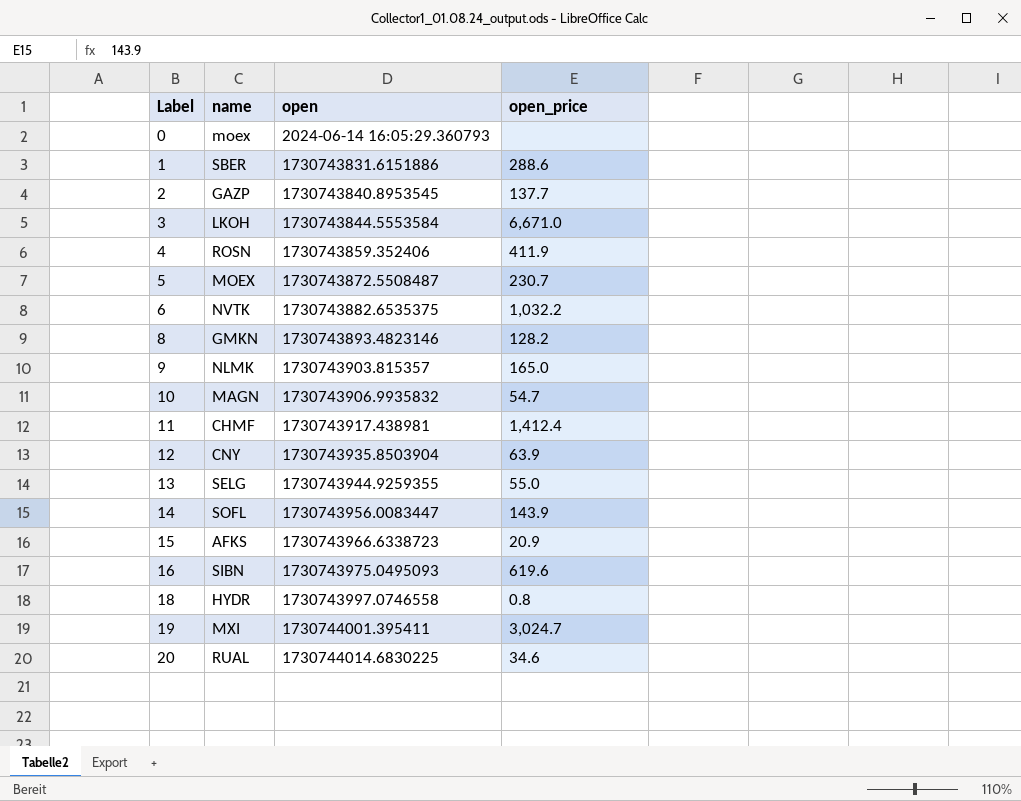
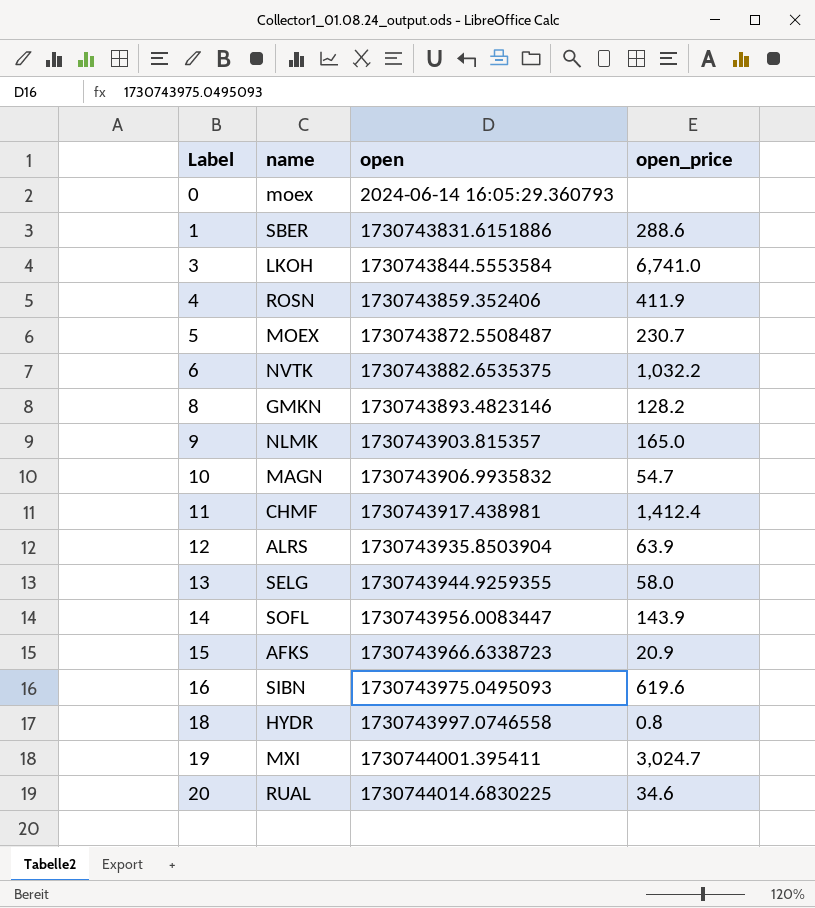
row 2: GAZP | 1730743840.8953545 | 137.7 -> none
3 | open_price: 6,671.0 -> 6,741.0
12 | name: CNY -> ALRS
13 | open_price: 55.0 -> 58.0

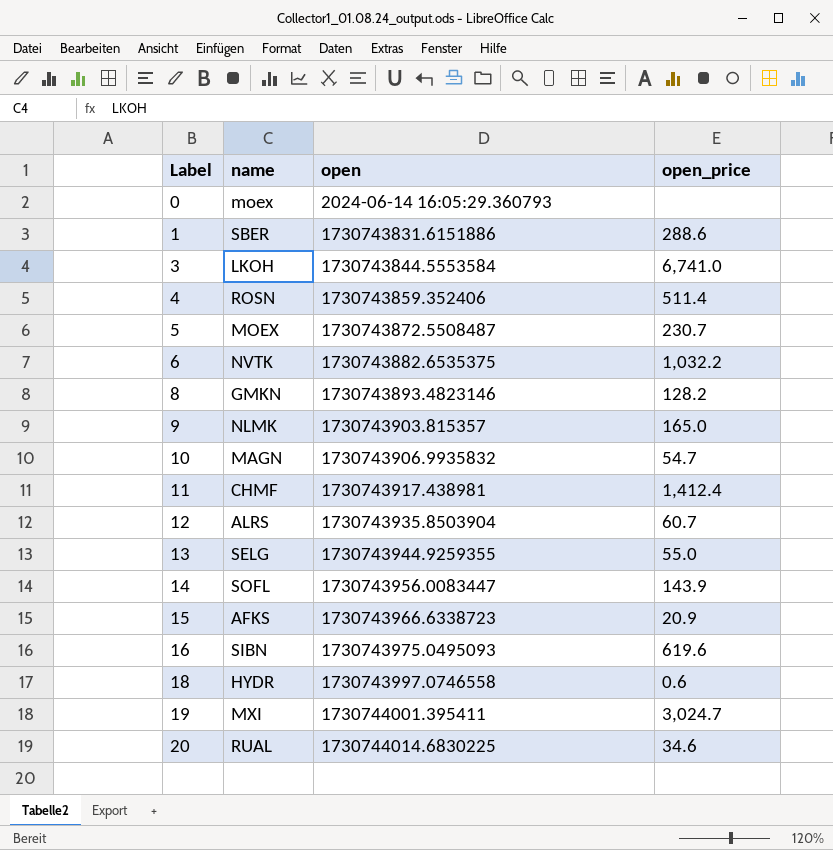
4 | open_price: 411.9 -> 511.4
12 | open_price: 63.9 -> 60.7
13 | open_price: 58.0 -> 55.0
18 | open_price: 0.8 -> 0.6

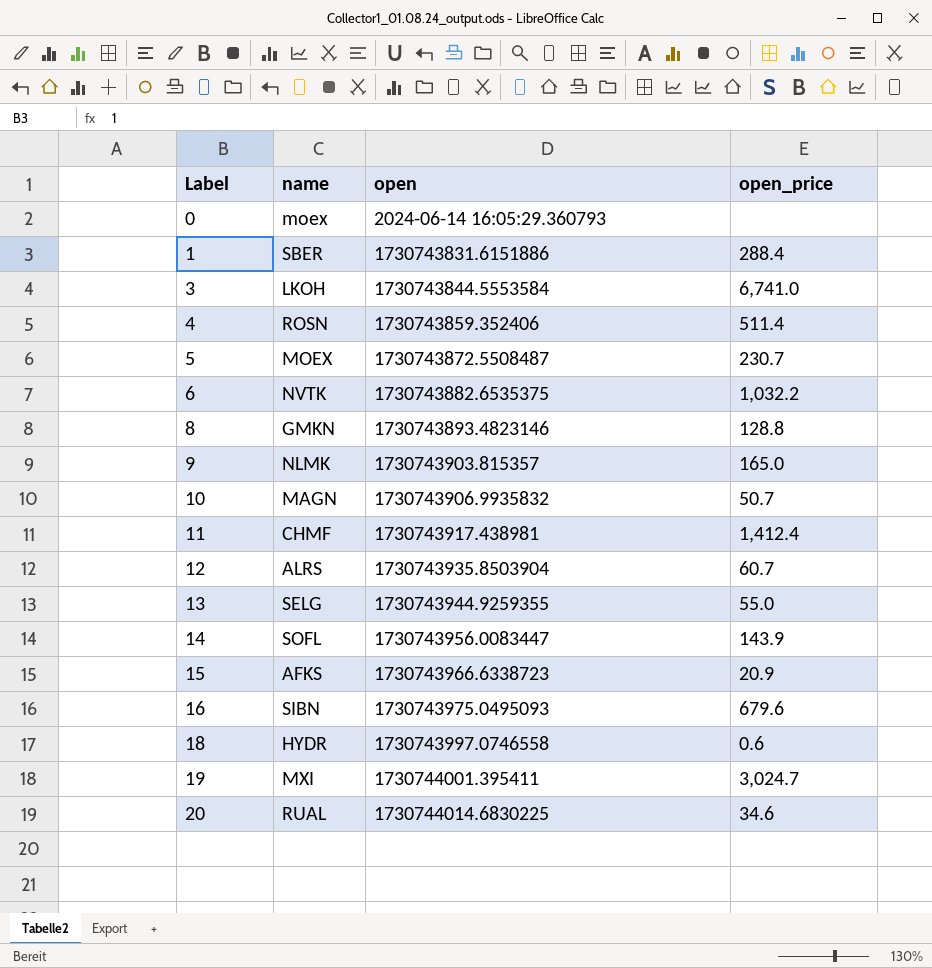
1 | open_price: 288.6 -> 288.4
8 | open_price: 128.2 -> 128.8
10 | open_price: 54.7 -> 50.7
16 | open_price: 619.6 -> 679.6

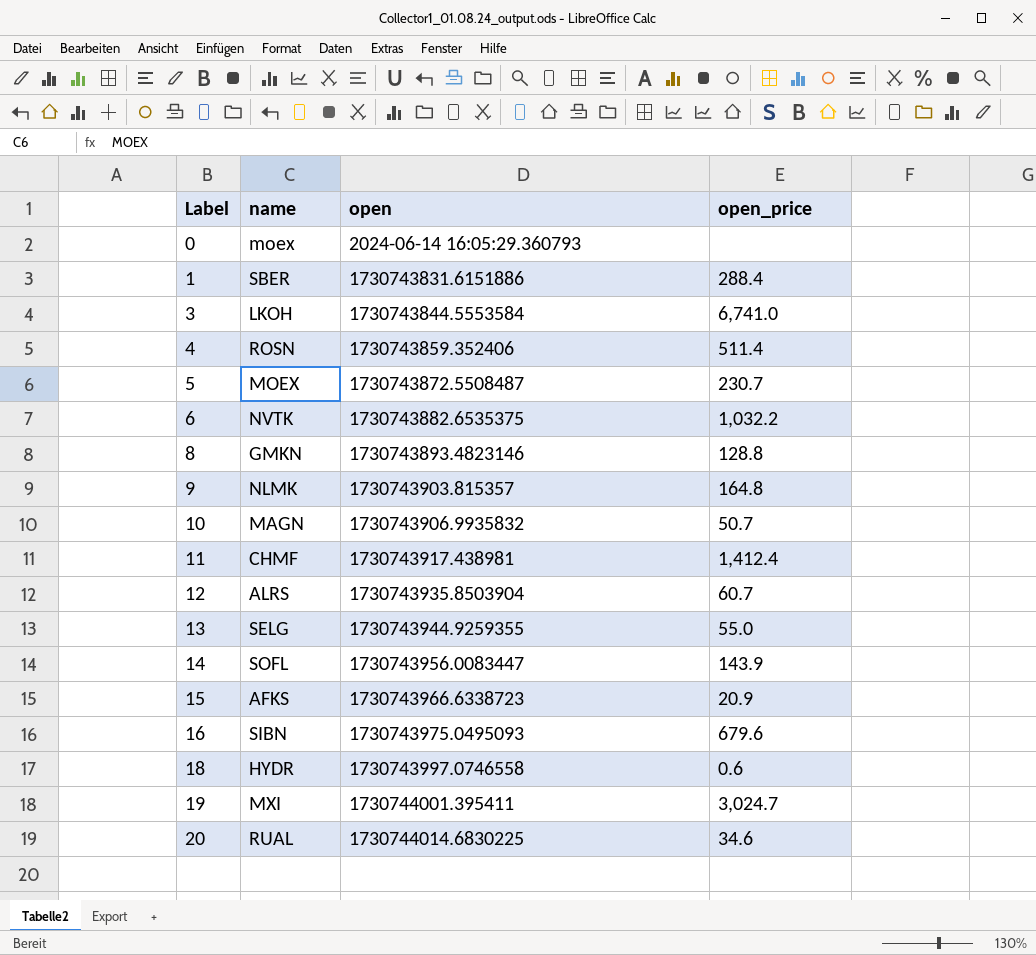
9 | open_price: 165.0 -> 164.8

